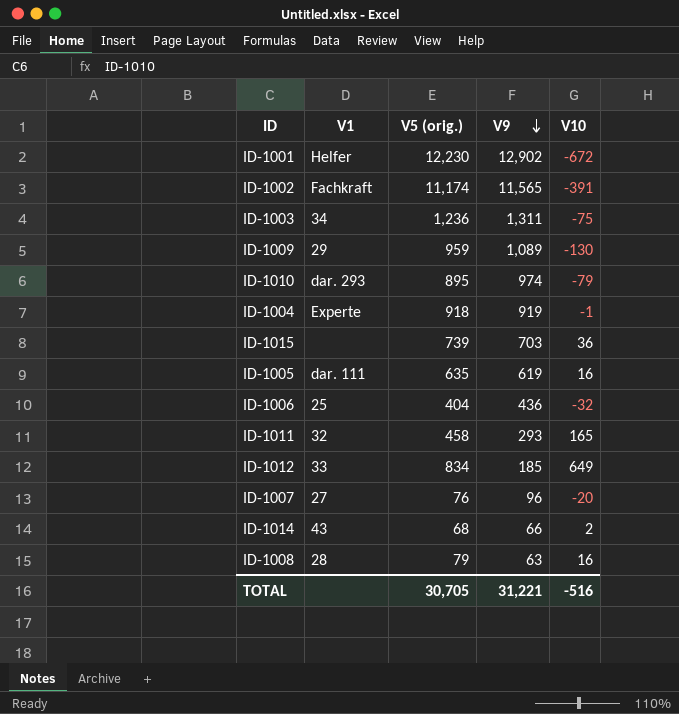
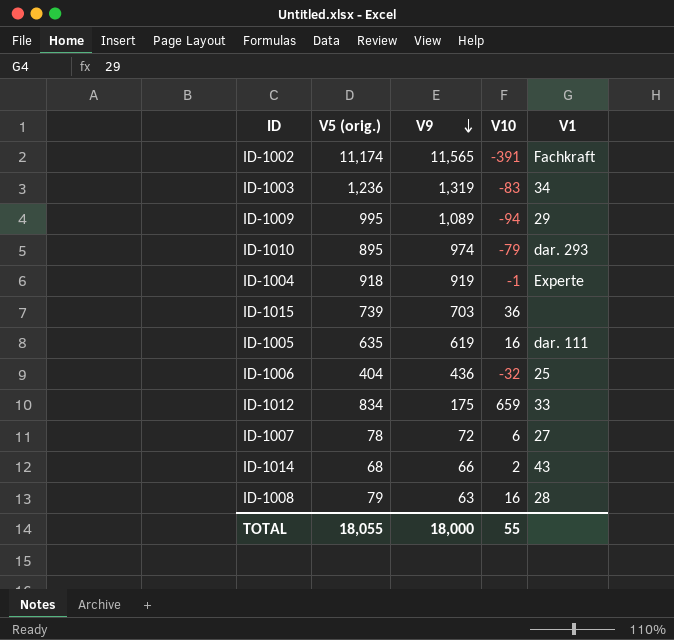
column V1 | position: 2 -> 5
row ID-1001: Helfer | 12,230 | 12,902 | -672 -> none
row ID-1011: 32 | 458 | 293 | 165 -> none
ID-1003 | V9: 1,311 -> 1,319
ID-1003 | V10: -75 -> -83
ID-1009 | V5 (orig.): 959 -> 995
ID-1009 | V10: -130 -> -94
ID-1012 | V9: 185 -> 175
ID-1012 | V10: 649 -> 659
ID-1007 | V5 (orig.): 76 -> 78
ID-1007 | V9: 96 -> 72
ID-1007 | V10: -20 -> 6
TOTAL | V5 (orig.): 30,705 -> 18,055
TOTAL | V9: 31,221 -> 18,000
TOTAL | V10: -516 -> 55

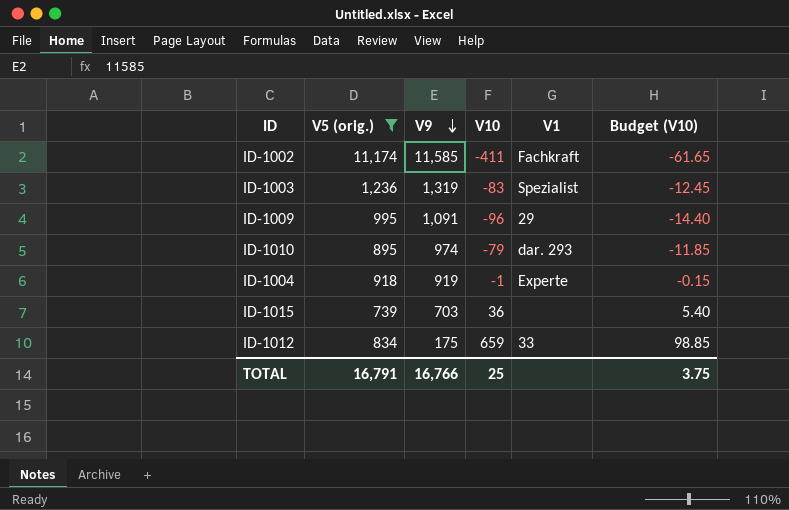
filter: none -> V5 (orig.) >= 739
column Budget (V10) | formula: none -> [V10] * 0.15
ID-1002 | V9: 11,565 -> 11,585
ID-1002 | V10: -391 -> -411
ID-1003 | V1: 34 -> Spezialist
ID-1009 | V9: 1,089 -> 1,091
ID-1009 | V10: -94 -> -96
TOTAL | V5 (orig.): 18,055 -> 16,791
TOTAL | V9: 18,000 -> 16,766
TOTAL | V10: 55 -> 25

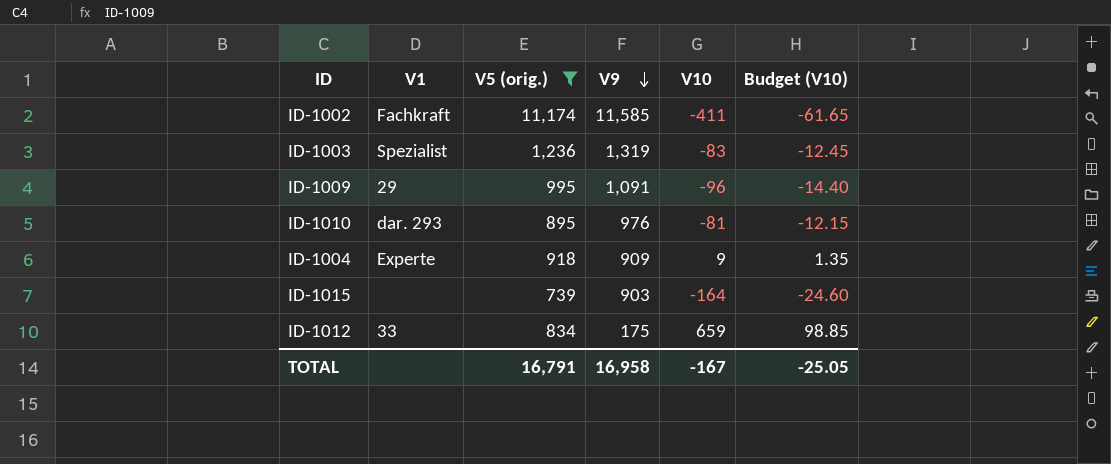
column V1 | position: 5 -> 2
ID-1010 | V9: 974 -> 976
ID-1010 | V10: -79 -> -81
ID-1010 | Budget (V10): -11.85 -> -12.15
ID-1004 | V9: 919 -> 909
ID-1004 | V10: -1 -> 9
ID-1004 | Budget (V10): -0.15 -> 1.35
ID-1015 | V9: 703 -> 903
ID-1015 | V10: 36 -> -164
ID-1015 | Budget (V10): 5.40 -> -24.60
TOTAL | V9: 16,766 -> 16,958
TOTAL | V10: 25 -> -167
TOTAL | Budget (V10): 3.75 -> -25.05

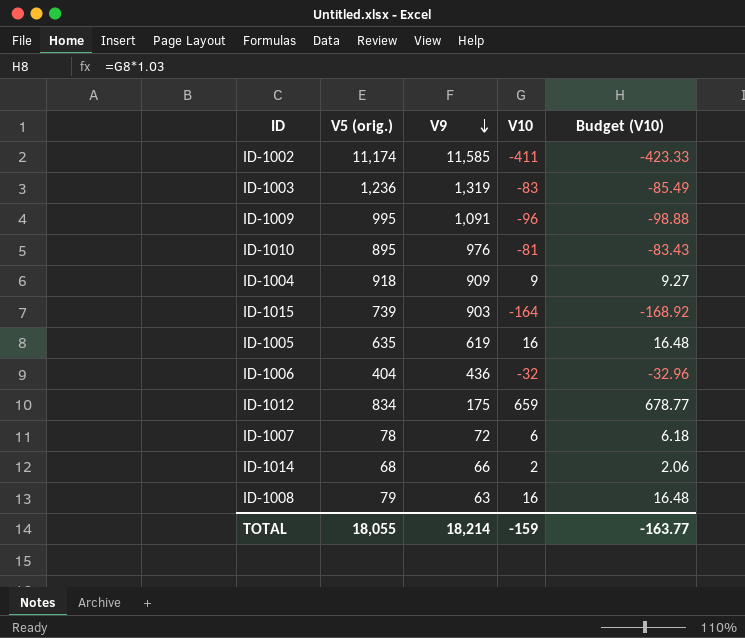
filter: V5 (orig.) >= 739 -> none
column V1 | position: 2 -> none
column Budget (V10) | formula: [V10] * 0.15 -> [V10] * 1.03
TOTAL | V5 (orig.): 16,791 -> 18,055
TOTAL | V9: 16,958 -> 18,214
TOTAL | V10: -167 -> -159
TOTAL | Budget (V10): -25.05 -> -163.77

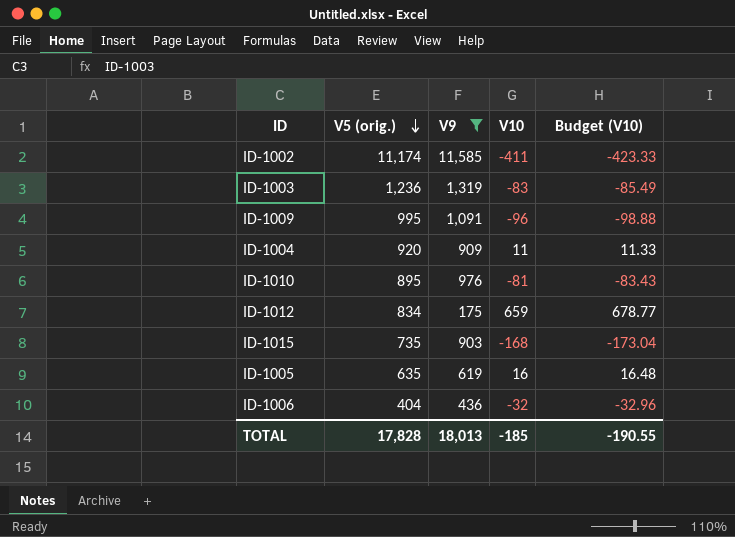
filter: none -> V9 >= 175
row order: V9 descending -> V5 (orig.) descending
ID-1004 | V5 (orig.): 918 -> 920
ID-1004 | V10: 9 -> 11
ID-1004 | Budget (V10): 9.27 -> 11.33
ID-1015 | V5 (orig.): 739 -> 735
ID-1015 | V10: -164 -> -168
ID-1015 | Budget (V10): -168.92 -> -173.04
TOTAL | V5 (orig.): 18,055 -> 17,828
TOTAL | V9: 18,214 -> 18,013
TOTAL | V10: -159 -> -185
TOTAL | Budget (V10): -163.77 -> -190.55

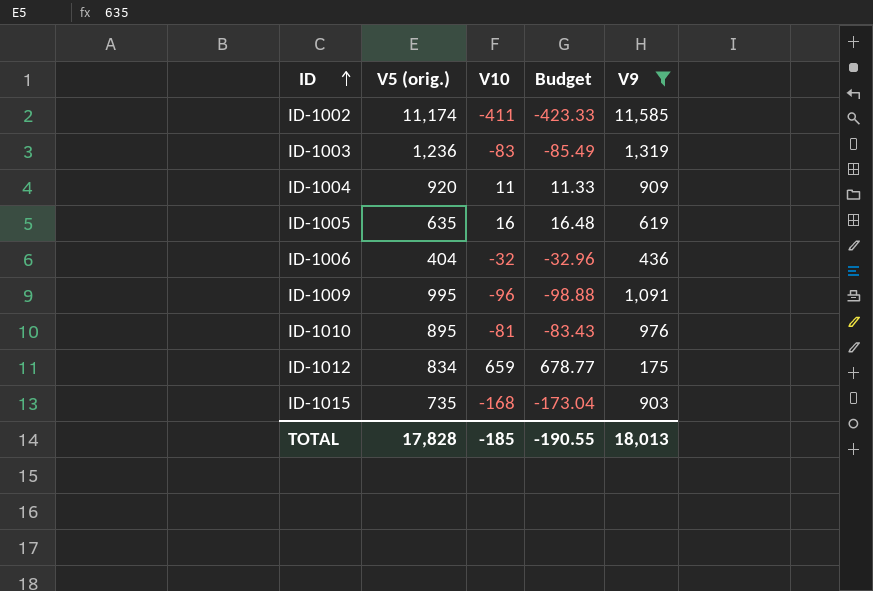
row order: V5 (orig.) descending -> ID ascending
column name: Budget (V10) -> Budget
column V9 | position: 3 -> 5

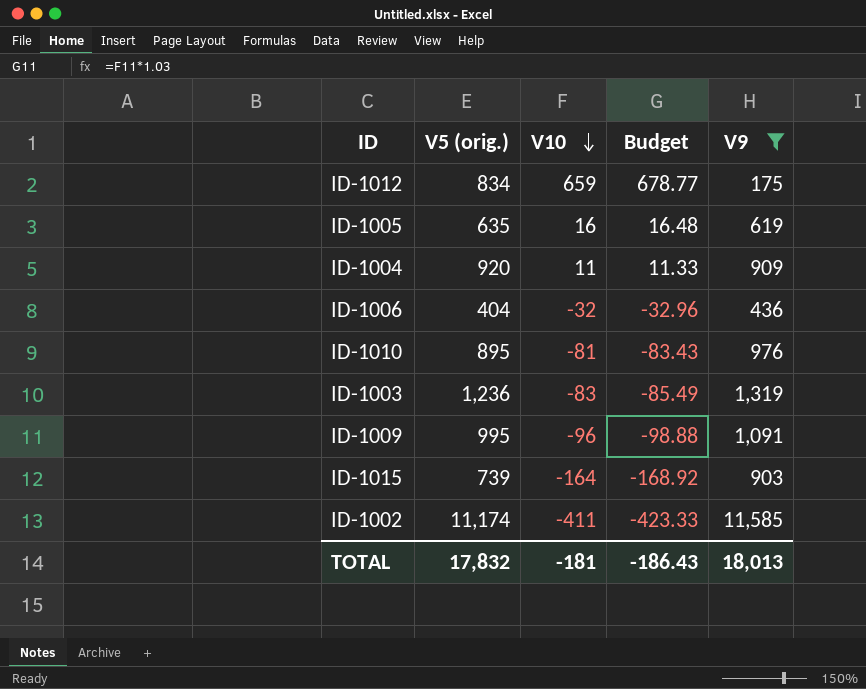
row order: ID ascending -> V10 descending
ID-1015 | V5 (orig.): 735 -> 739
ID-1015 | V10: -168 -> -164
ID-1015 | Budget: -173.04 -> -168.92
TOTAL | V5 (orig.): 17,828 -> 17,832
TOTAL | V10: -185 -> -181
TOTAL | Budget: -190.55 -> -186.43

